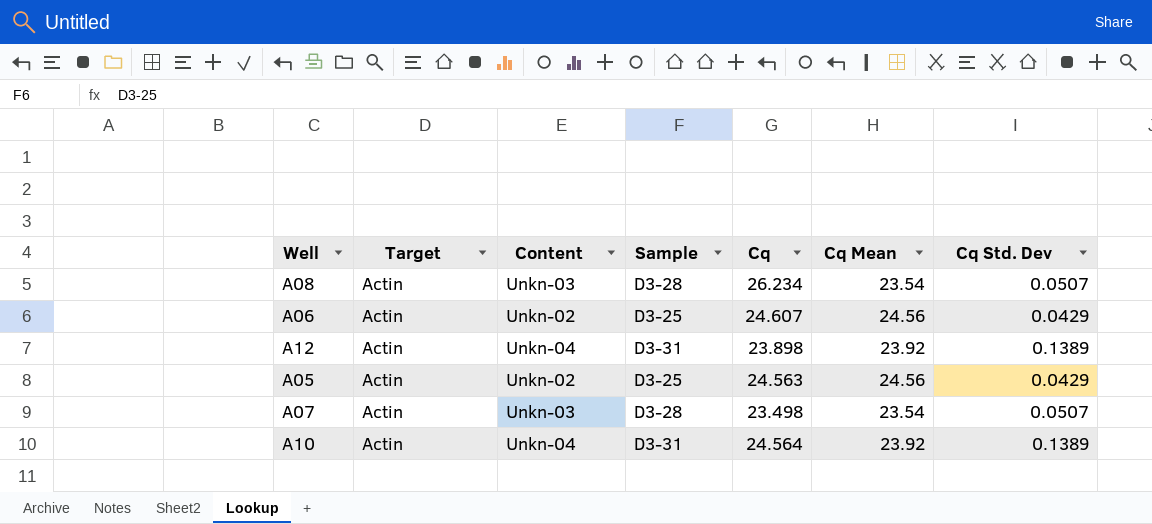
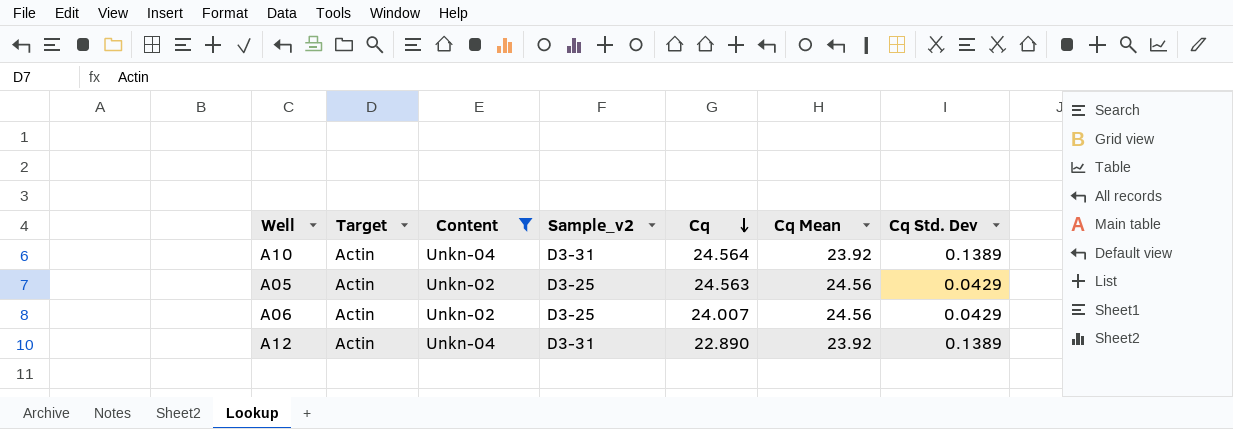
filter: none -> Content != Unkn-03
row order: none -> Cq descending
column name: Sample -> Sample_v2
A06 | Cq: 24.607 -> 24.007
A12 | Cq: 23.898 -> 22.890

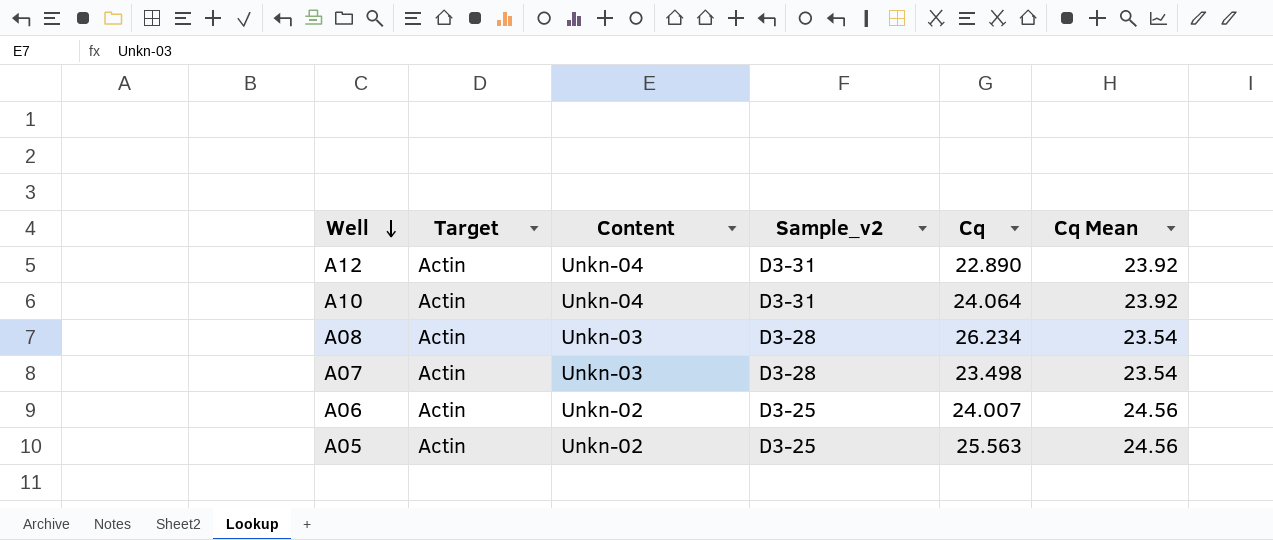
filter: Content != Unkn-03 -> none
row order: Cq descending -> Well descending
column Cq Std. Dev | position: 7 -> none
A10 | Cq: 24.564 -> 24.064
A05 | Cq: 24.563 -> 25.563

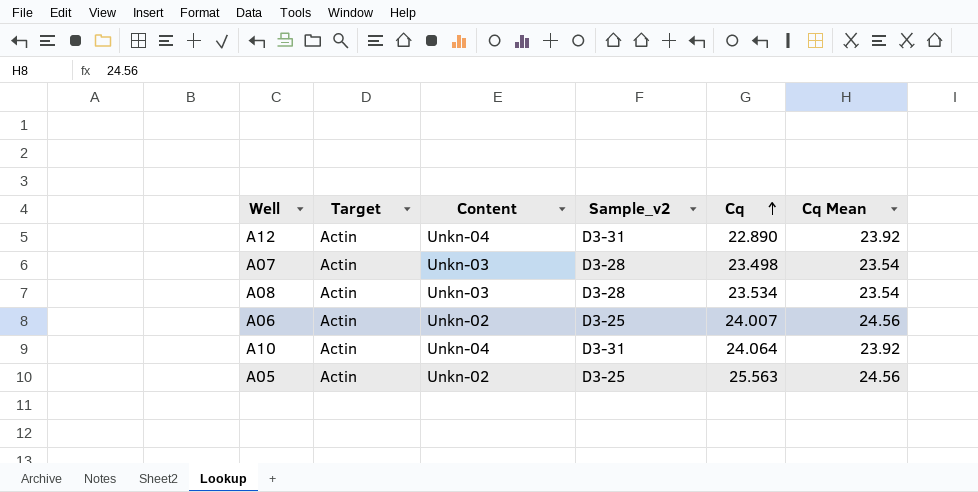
row order: Well descending -> Cq ascending
A08 | Cq: 26.234 -> 23.534

